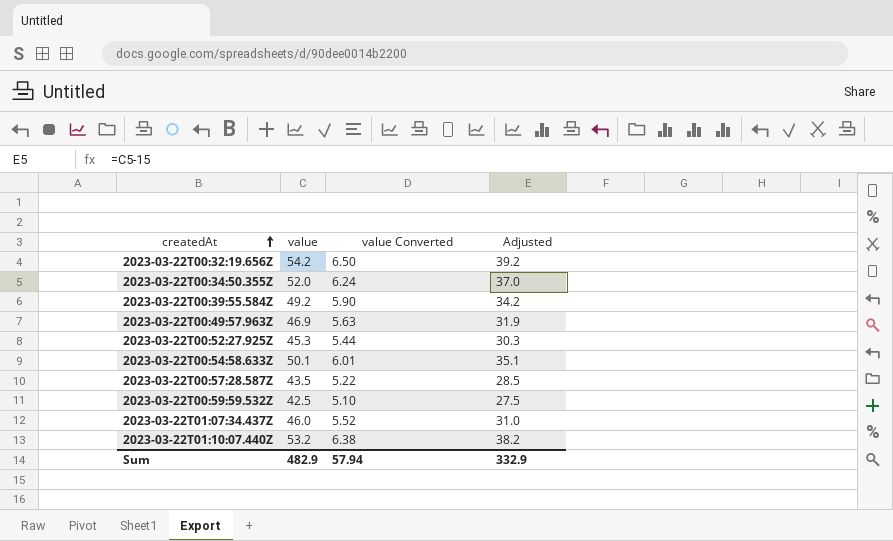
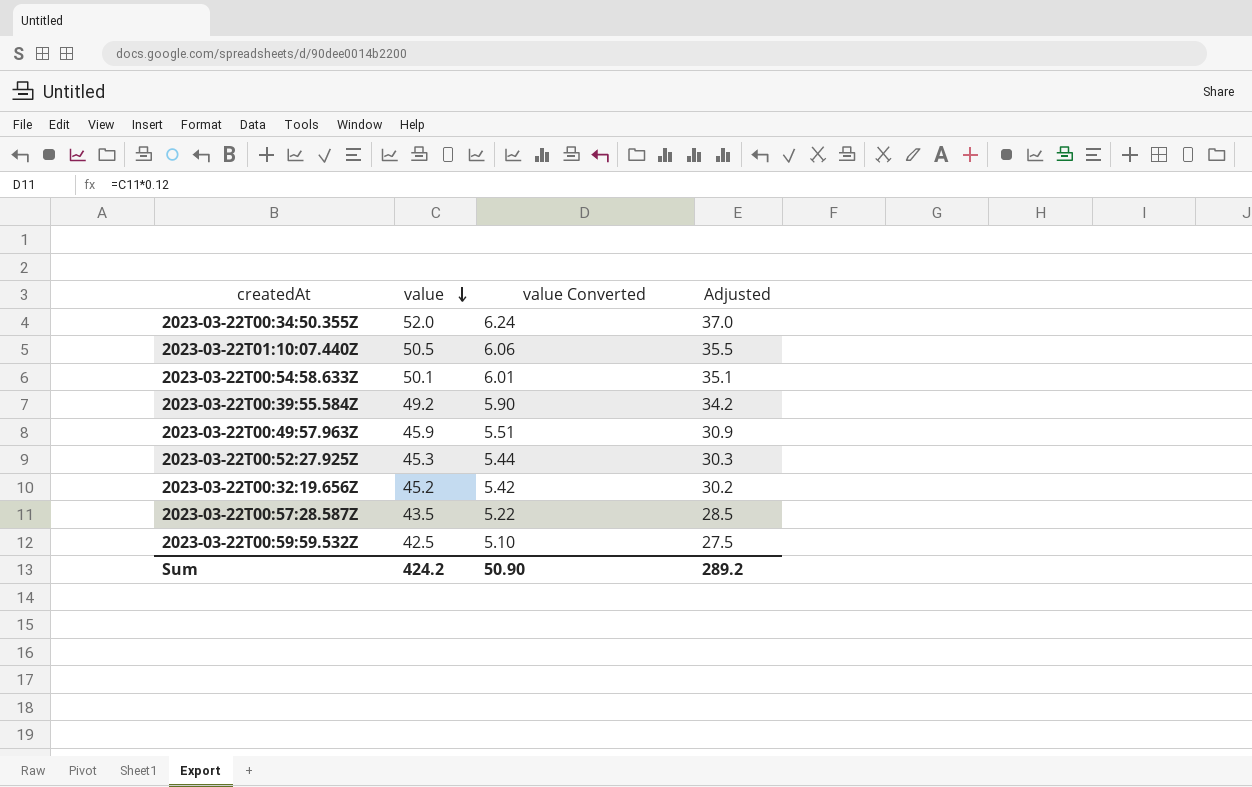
row order: createdAt ascending -> value descending
row 2023-03-22T01:07:34.437Z: 46.0 | 5.52 | 31.0 -> none
2023-03-22T01:10:07.440Z | value: 53.2 -> 50.5
2023-03-22T01:10:07.440Z | value Converted: 6.38 -> 6.06
2023-03-22T01:10:07.440Z | Adjusted: 38.2 -> 35.5
2023-03-22T00:49:57.963Z | value: 46.9 -> 45.9
2023-03-22T00:49:57.963Z | value Converted: 5.63 -> 5.51
2023-03-22T00:49:57.963Z | Adjusted: 31.9 -> 30.9
2023-03-22T00:32:19.656Z | value: 54.2 -> 45.2
2023-03-22T00:32:19.656Z | value Converted: 6.50 -> 5.42
2023-03-22T00:32:19.656Z | Adjusted: 39.2 -> 30.2
Sum | value: 482.9 -> 424.2
Sum | value Converted: 57.94 -> 50.90
Sum | Adjusted: 332.9 -> 289.2

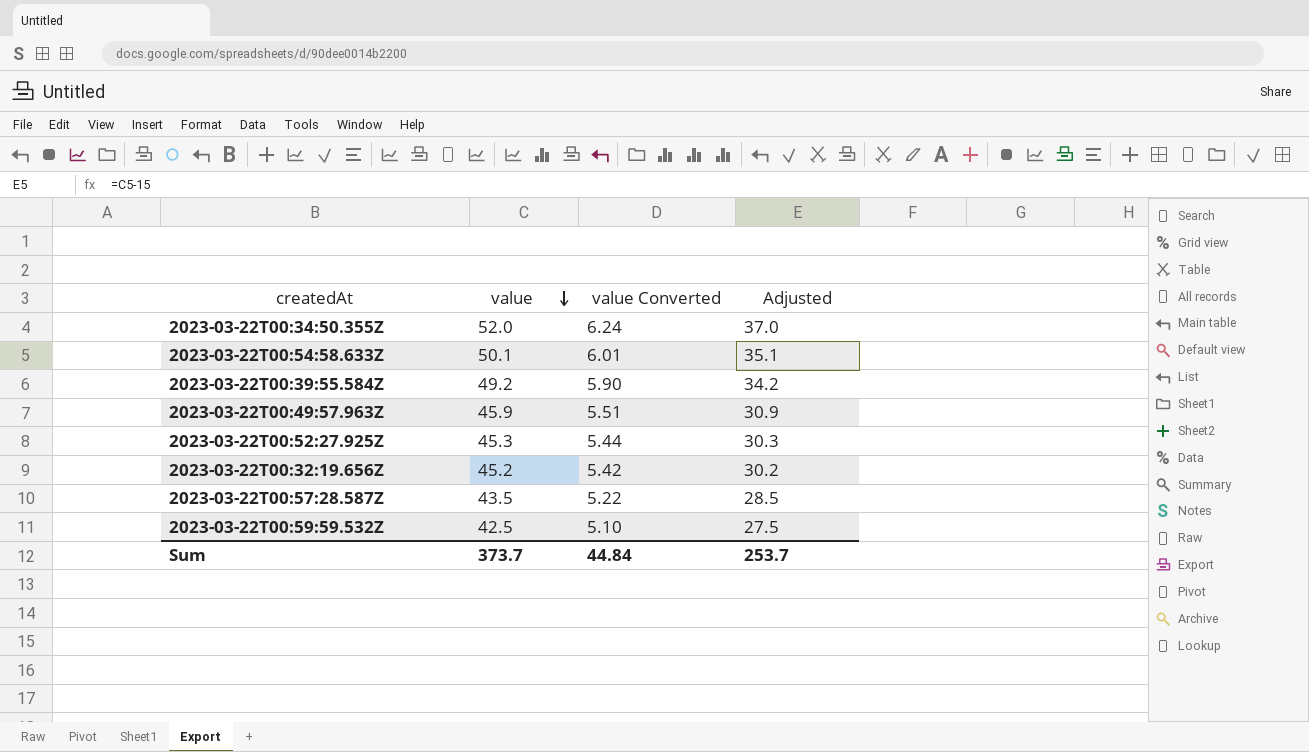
row 2023-03-22T01:10:07.440Z: 50.5 | 6.06 | 35.5 -> none
Sum | value: 424.2 -> 373.7
Sum | value Converted: 50.90 -> 44.84
Sum | Adjusted: 289.2 -> 253.7

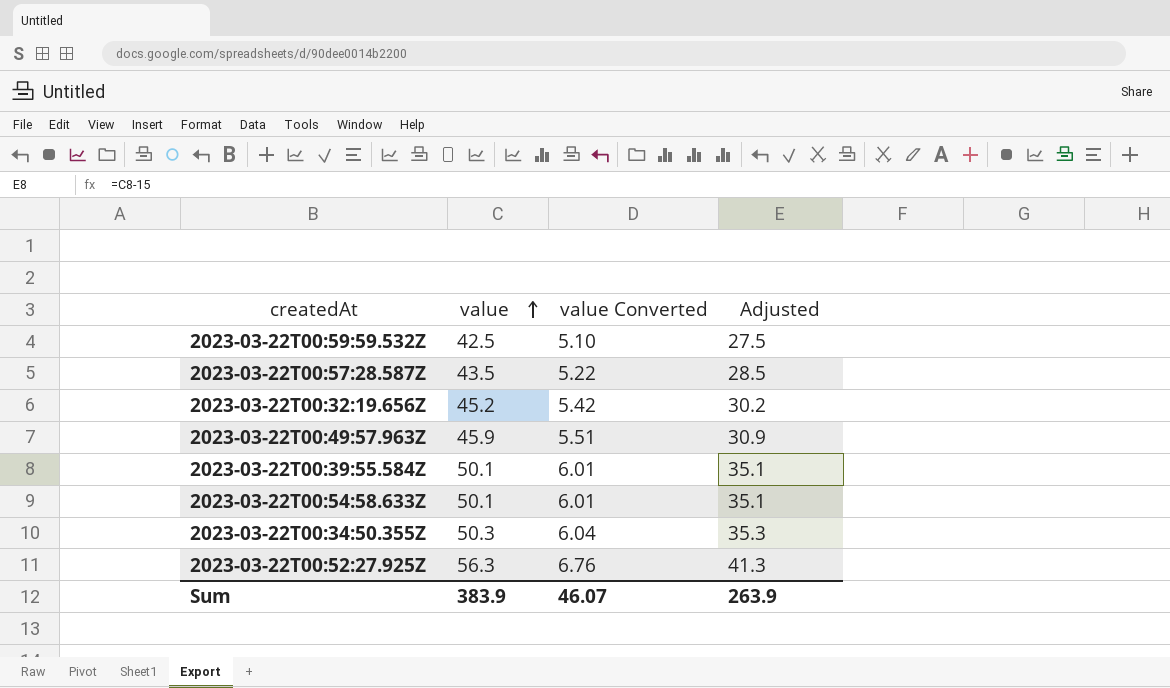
row order: value descending -> value ascending
2023-03-22T00:39:55.584Z | value: 49.2 -> 50.1
2023-03-22T00:39:55.584Z | value Converted: 5.90 -> 6.01
2023-03-22T00:39:55.584Z | Adjusted: 34.2 -> 35.1
2023-03-22T00:34:50.355Z | value: 52.0 -> 50.3
2023-03-22T00:34:50.355Z | value Converted: 6.24 -> 6.04
2023-03-22T00:34:50.355Z | Adjusted: 37.0 -> 35.3
2023-03-22T00:52:27.925Z | value: 45.3 -> 56.3
2023-03-22T00:52:27.925Z | value Converted: 5.44 -> 6.76
2023-03-22T00:52:27.925Z | Adjusted: 30.3 -> 41.3
Sum | value: 373.7 -> 383.9
Sum | value Converted: 44.84 -> 46.07
Sum | Adjusted: 253.7 -> 263.9

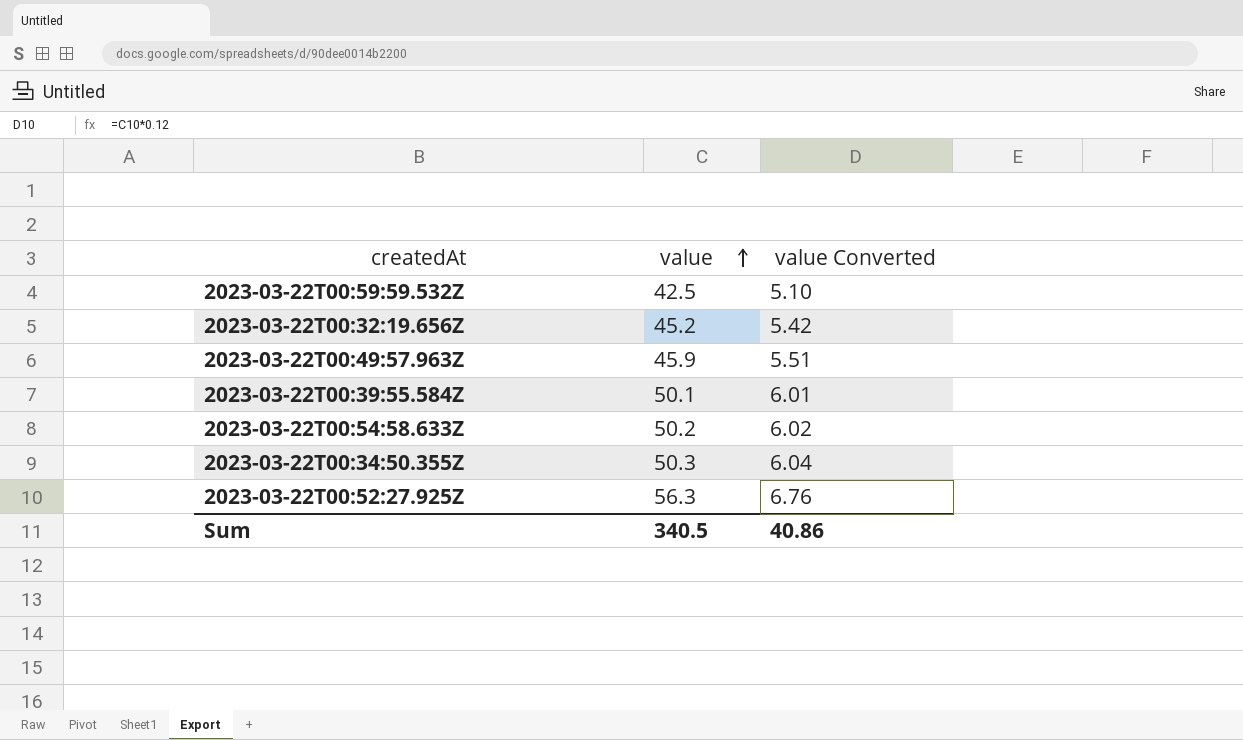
column Adjusted | formula: [value] - 15 -> none
row 2023-03-22T00:57:28.587Z: 43.5 | 5.22 | 28.5 -> none
2023-03-22T00:54:58.633Z | value: 50.1 -> 50.2
2023-03-22T00:54:58.633Z | value Converted: 6.01 -> 6.02
Sum | value: 383.9 -> 340.5
Sum | value Converted: 46.07 -> 40.86

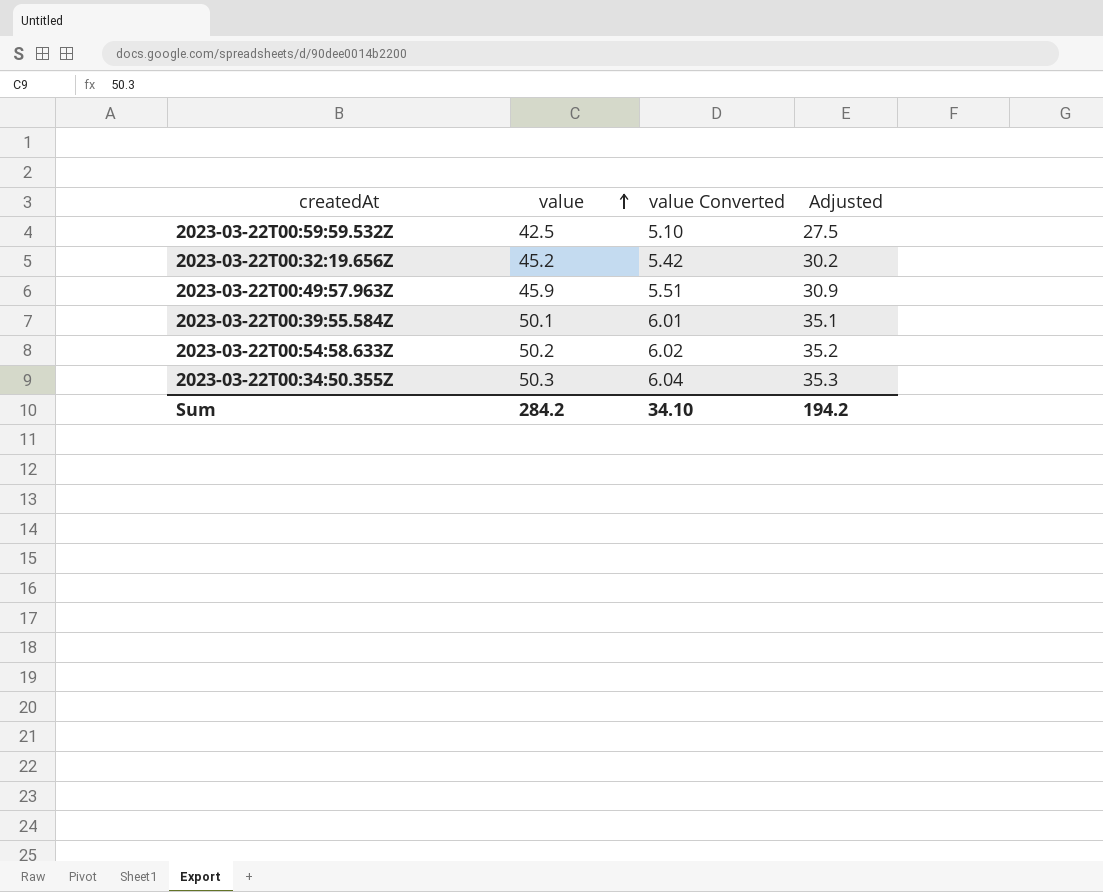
column Adjusted | formula: none -> [value] - 15
row 2023-03-22T00:52:27.925Z: 56.3 | 6.76 -> none
Sum | value: 340.5 -> 284.2
Sum | value Converted: 40.86 -> 34.10

